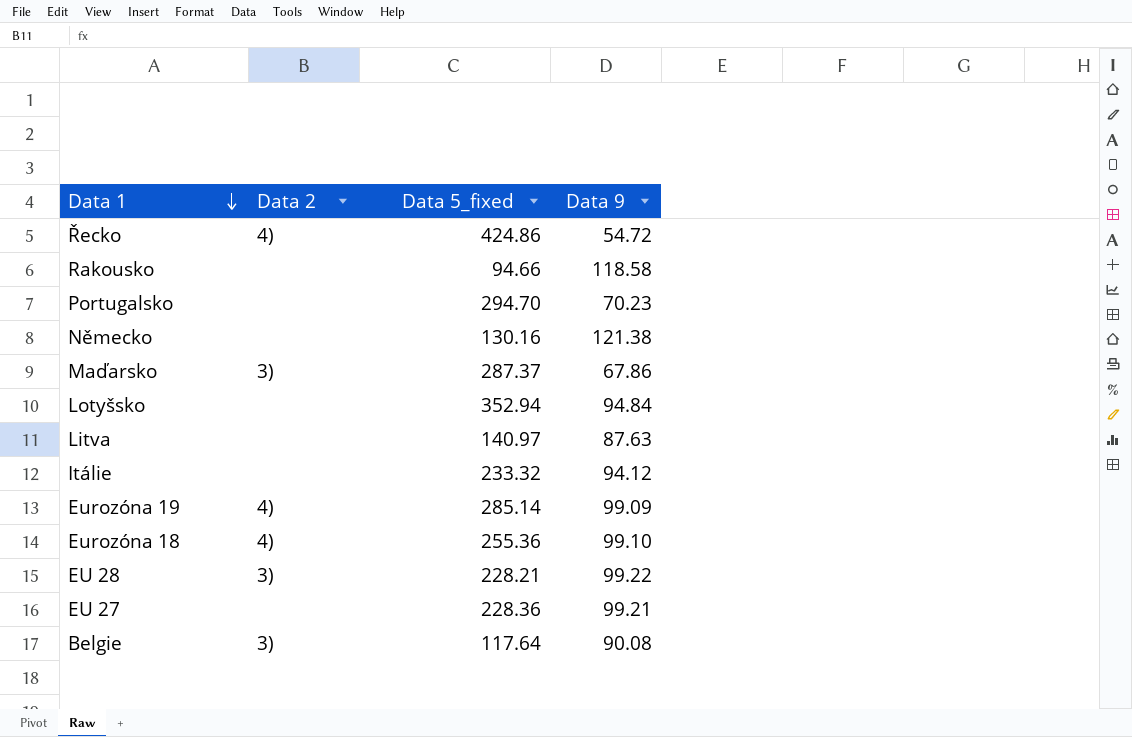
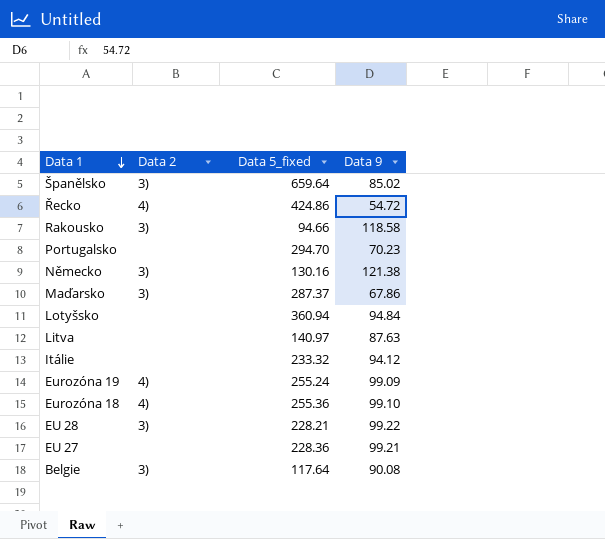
row Španělsko: none -> 3) | 659.64 | 85.02
Rakousko | Data 2: none -> 3)
Německo | Data 2: none -> 3)
Lotyšsko | Data 5_fixed: 352.94 -> 360.94
Eurozóna 19 | Data 5_fixed: 285.14 -> 255.24

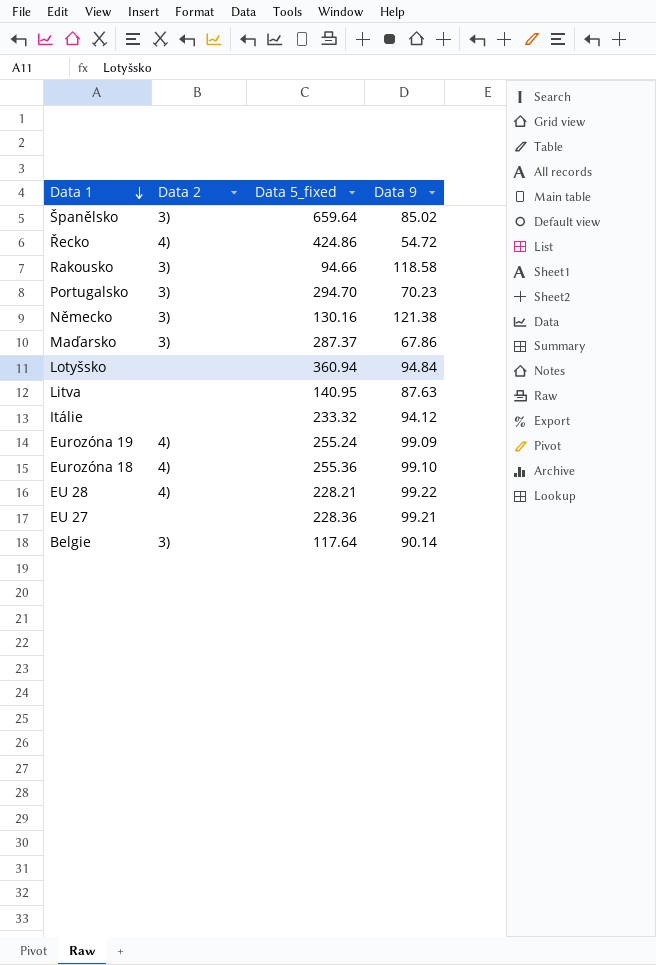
Portugalsko | Data 2: none -> 3)
Litva | Data 5_fixed: 140.97 -> 140.95
EU 28 | Data 2: 3) -> 4)
Belgie | Data 9: 90.08 -> 90.14

